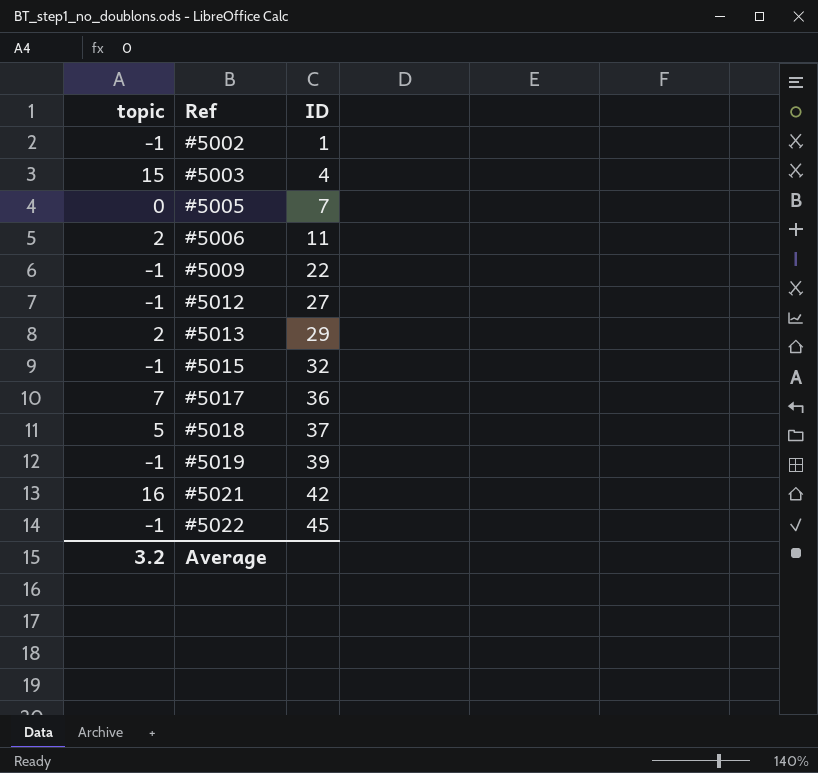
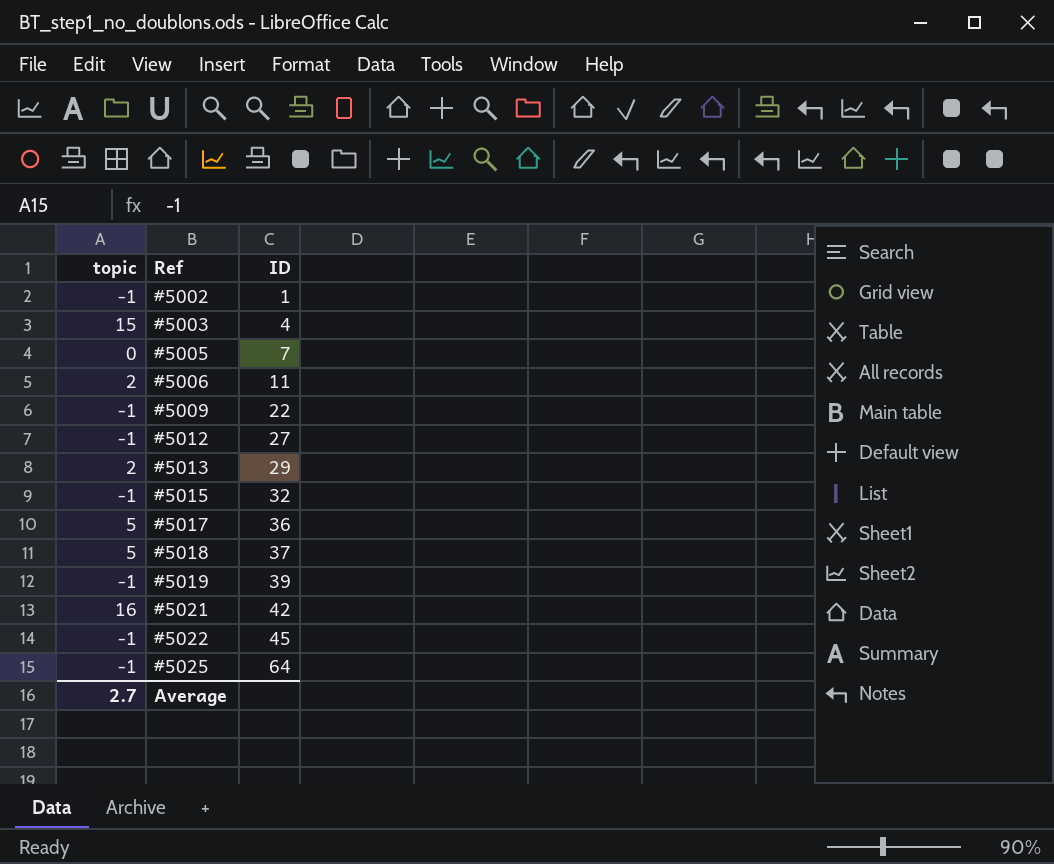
#5017 | topic: 7 -> 5
row #5025: none -> -1 | 64
Average | topic: 3.2 -> 2.7

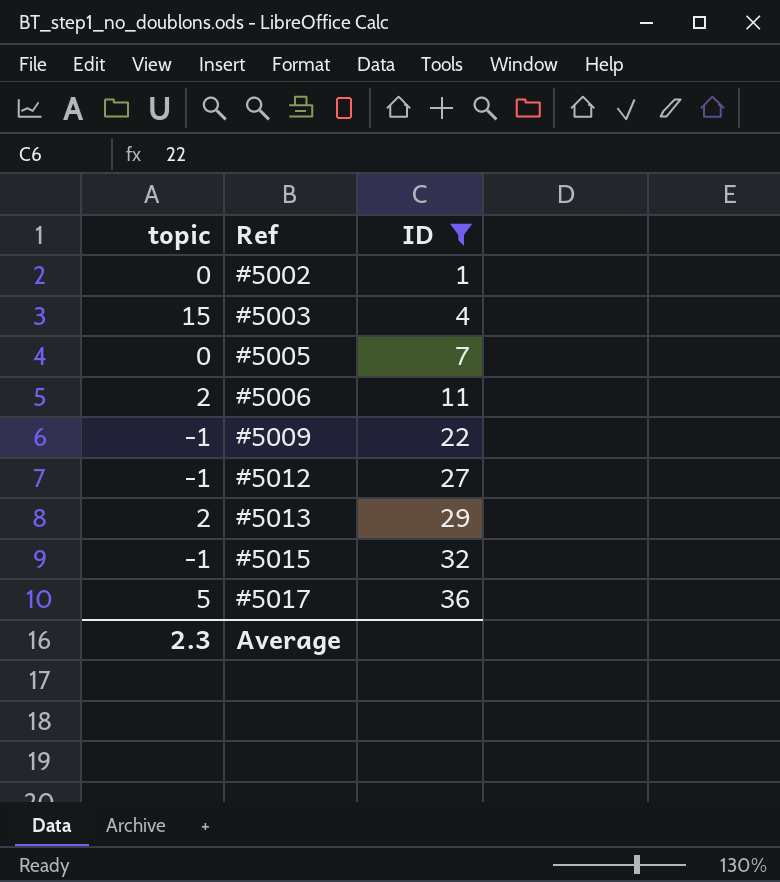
filter: none -> ID <= 36
#5002 | topic: -1 -> 0
Average | topic: 2.7 -> 2.3

